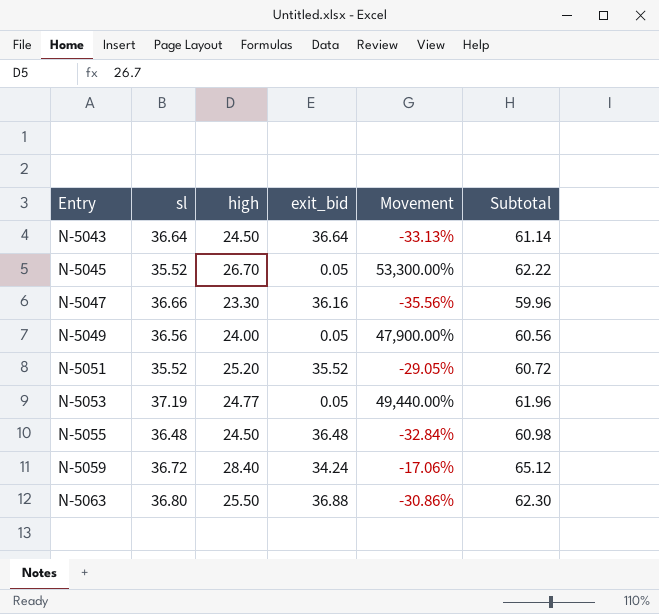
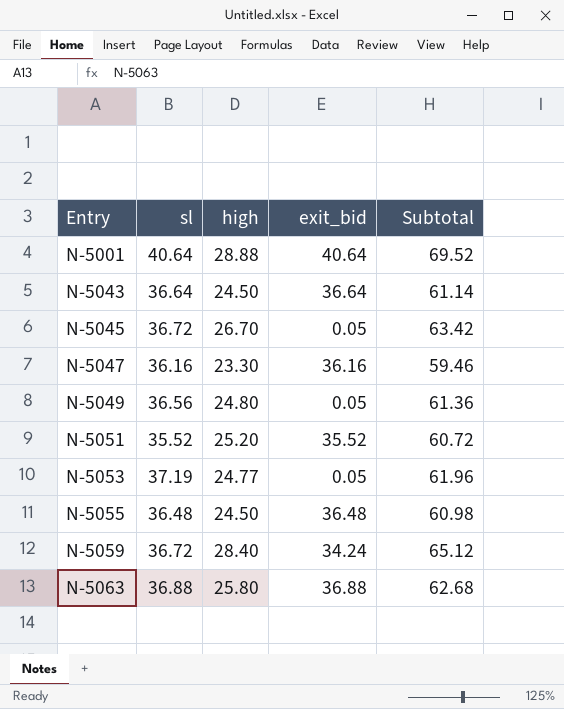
column Movement | formula: ([high] - [exit_bid]) / [exit_bid] -> none
row N-5001: none -> 40.64 | 28.88 | 40.64 | 69.52
N-5045 | sl: 35.52 -> 36.72
N-5045 | Subtotal: 62.22 -> 63.42
N-5047 | sl: 36.66 -> 36.16
N-5047 | Subtotal: 59.96 -> 59.46
N-5049 | high: 24.00 -> 24.80
N-5049 | Subtotal: 60.56 -> 61.36
N-5063 | sl: 36.80 -> 36.88
N-5063 | high: 25.50 -> 25.80
N-5063 | Subtotal: 62.30 -> 62.68

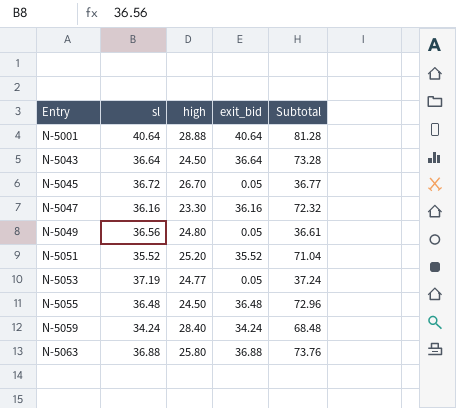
column Subtotal | formula: [sl] + [high] -> [sl] + [exit_bid]
N-5059 | sl: 36.72 -> 34.24

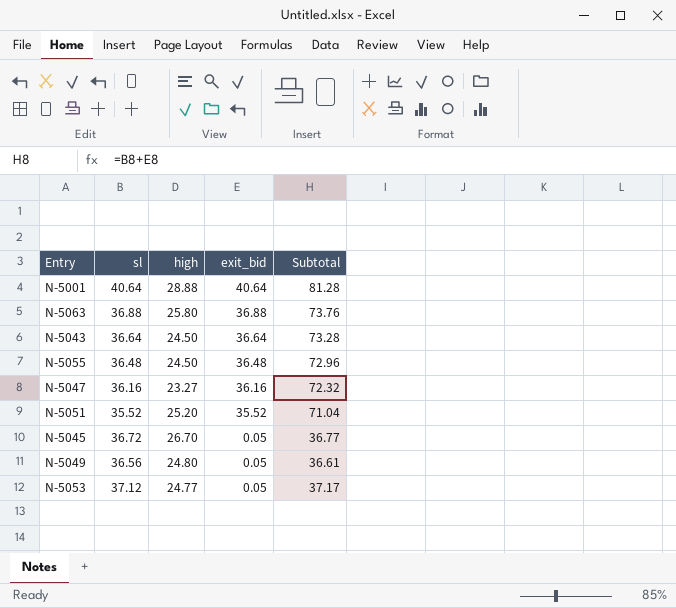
row order: Entry ascending -> exit_bid descending
row N-5059: 34.24 | 28.40 | 34.24 | 68.48 -> none
N-5047 | high: 23.30 -> 23.27
N-5053 | sl: 37.19 -> 37.12
N-5053 | Subtotal: 37.24 -> 37.17

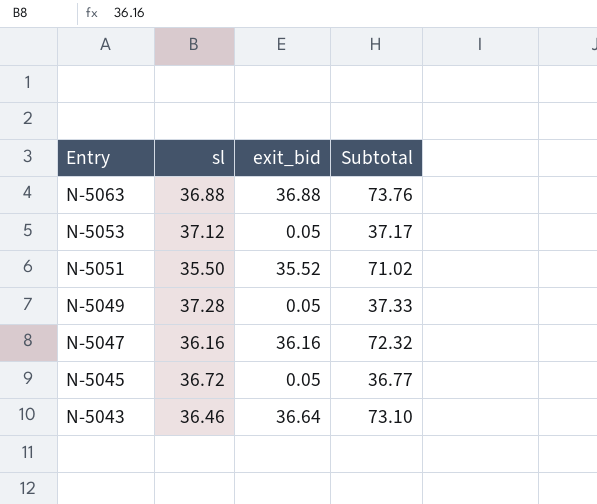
row order: exit_bid descending -> Entry descending
column high | position: 3 -> none
row N-5001: 40.64 | 28.88 | 40.64 | 81.28 -> none
row N-5055: 36.48 | 24.50 | 36.48 | 72.96 -> none
N-5051 | sl: 35.52 -> 35.50
N-5051 | Subtotal: 71.04 -> 71.02
N-5049 | sl: 36.56 -> 37.28
N-5049 | Subtotal: 36.61 -> 37.33
N-5043 | sl: 36.64 -> 36.46
N-5043 | Subtotal: 73.28 -> 73.10

